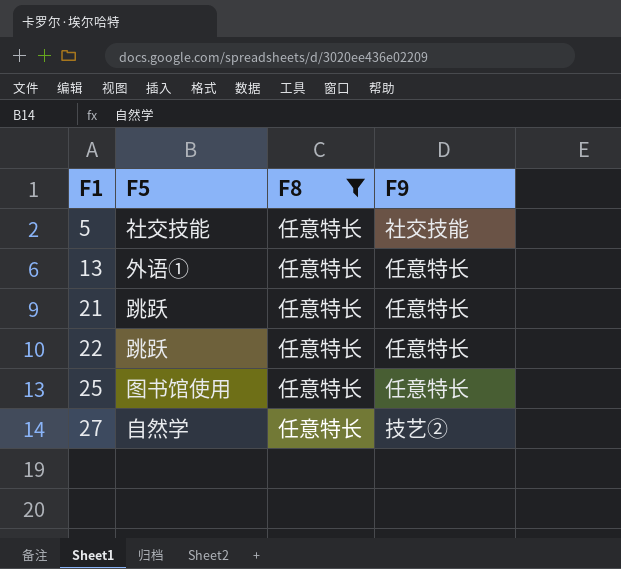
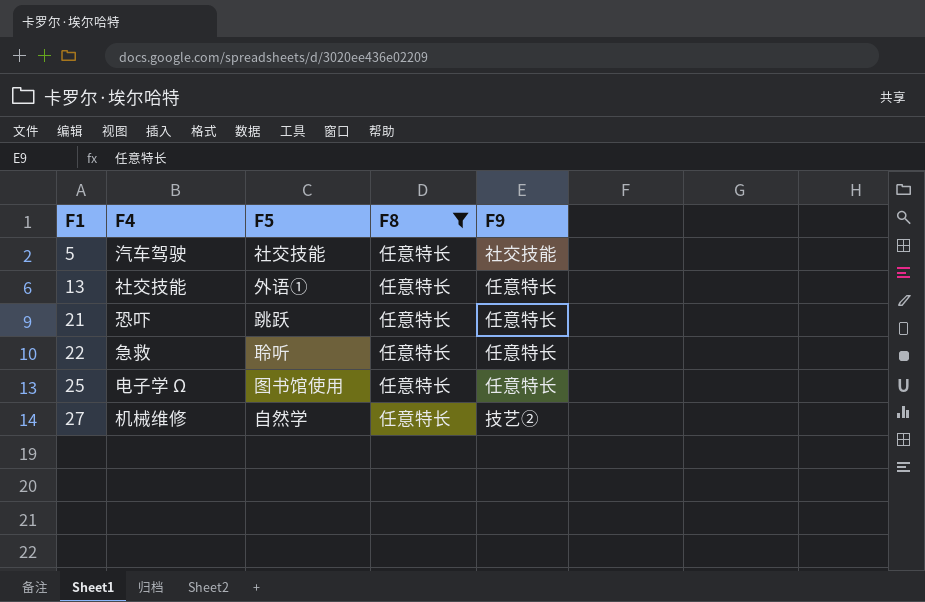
column F4 | position: none -> 2
22 | F5: 跳跃 -> 聆听

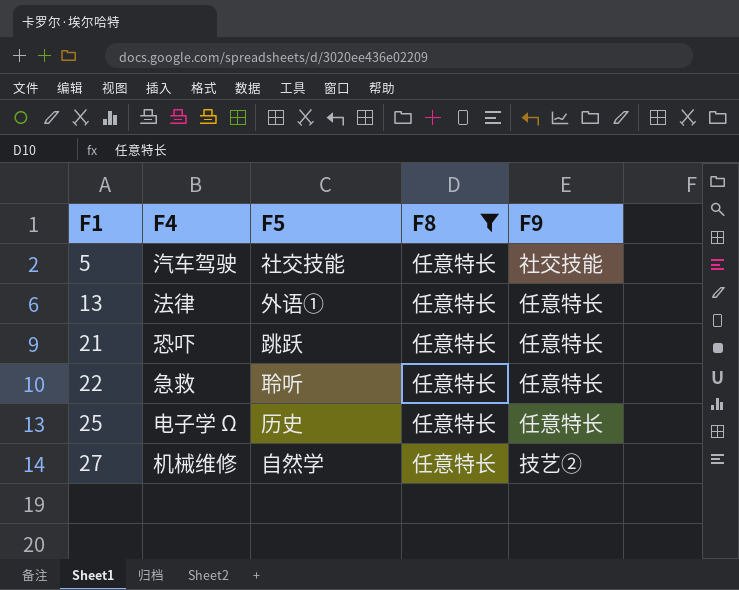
13 | F4: 社交技能 -> 法律
25 | F5: 图书馆使用 -> 历史

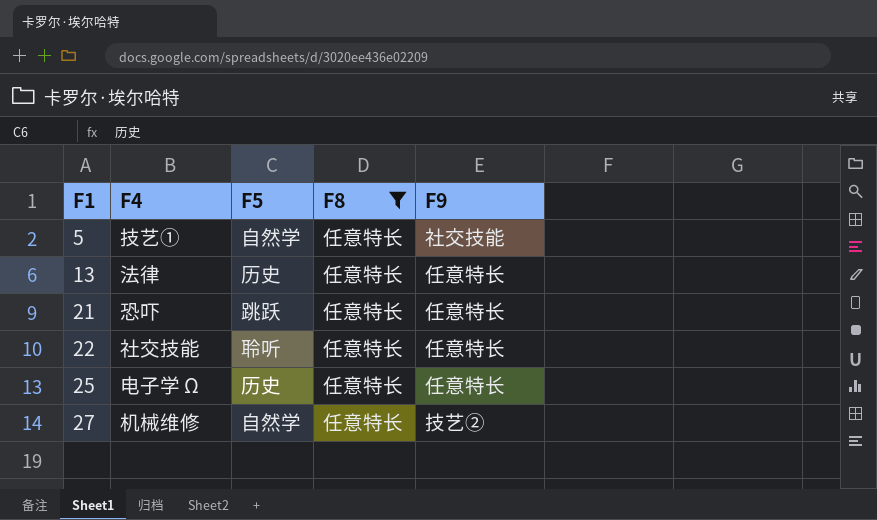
5 | F4: 汽车驾驶 -> 技艺①
5 | F5: 社交技能 -> 自然学
13 | F5: 外语① -> 历史
22 | F4: 急救 -> 社交技能

